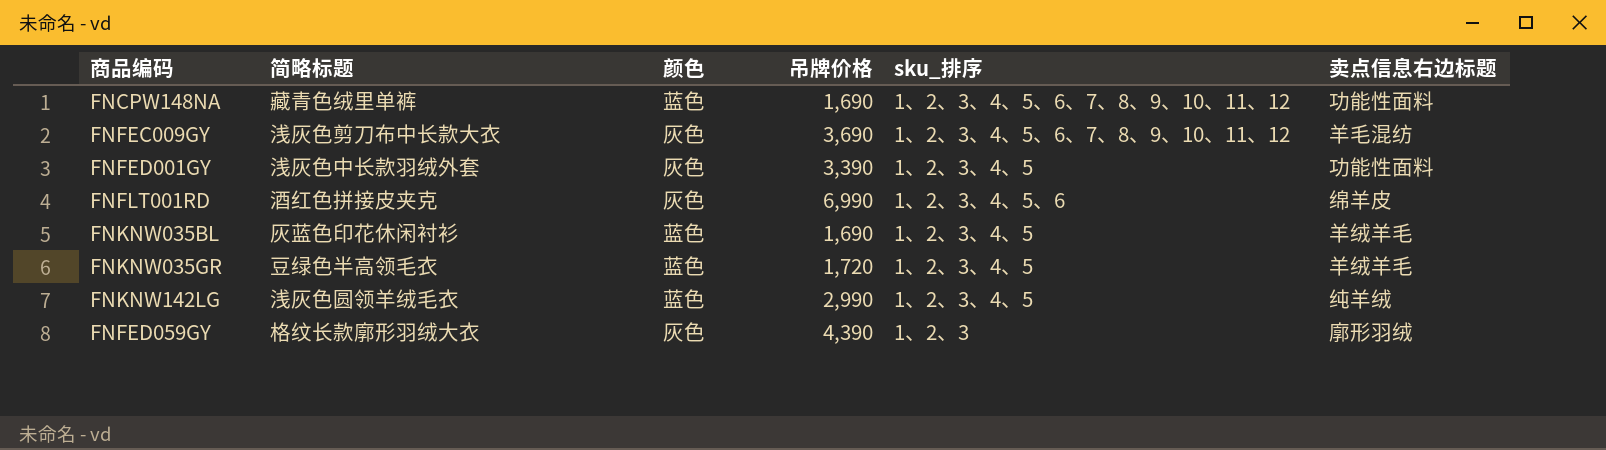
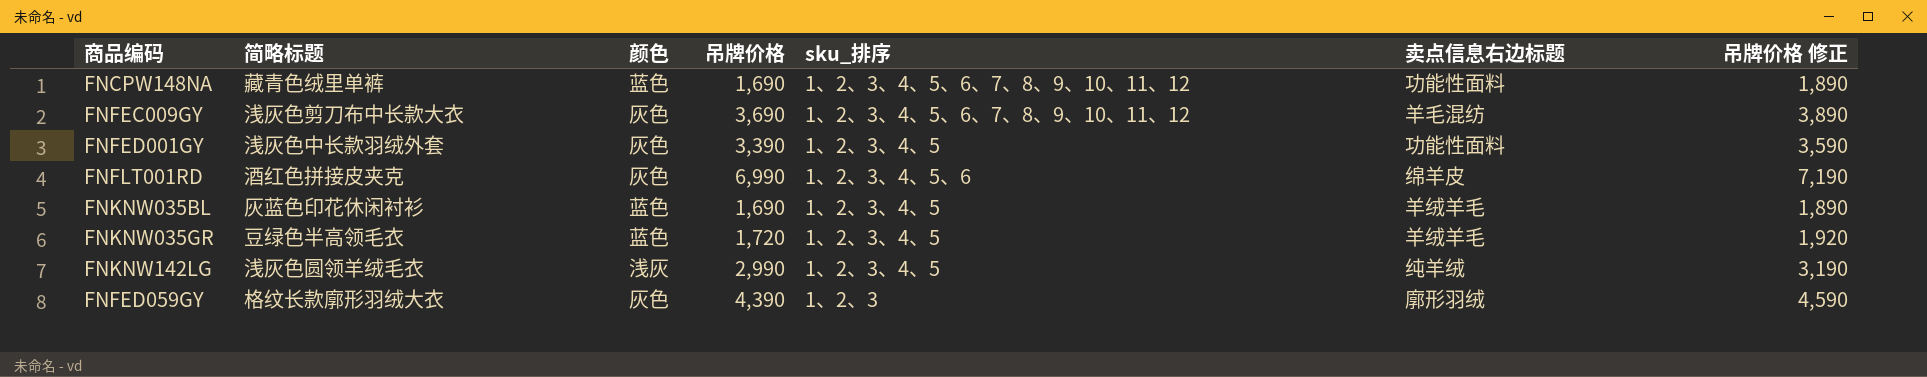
column 吊牌价格 修正 | formula: none -> [吊牌价格] + 200
FNKNW142LG | 颜色: 蓝色 -> 浅灰

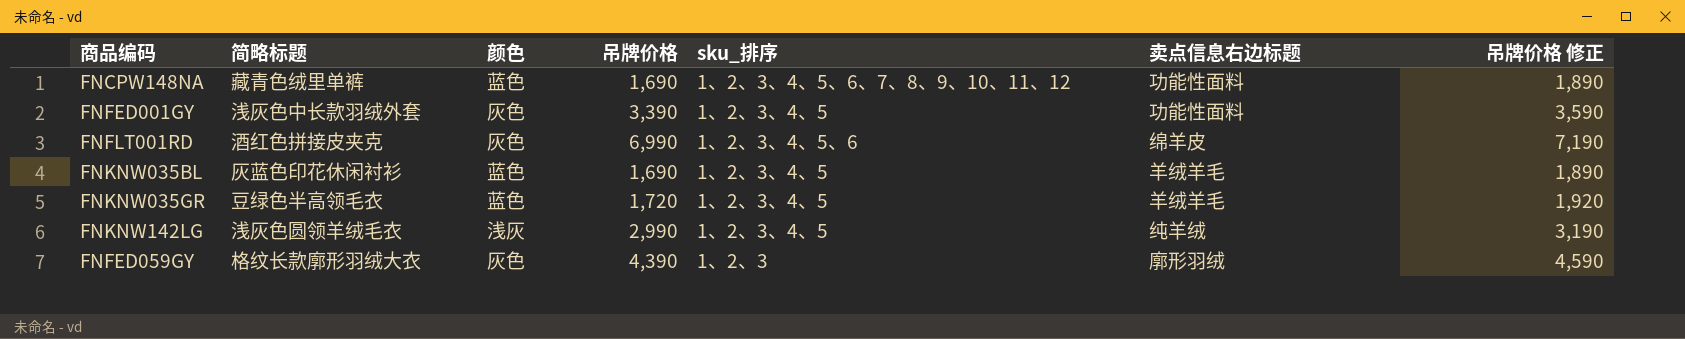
row FNFEC009GY: 浅灰色剪刀布中长款大衣 | 灰色 | 3,690 | 1、2、3、4、5、6、7、8、9、10、11、12 | 羊毛混纺 | 3,890 -> none

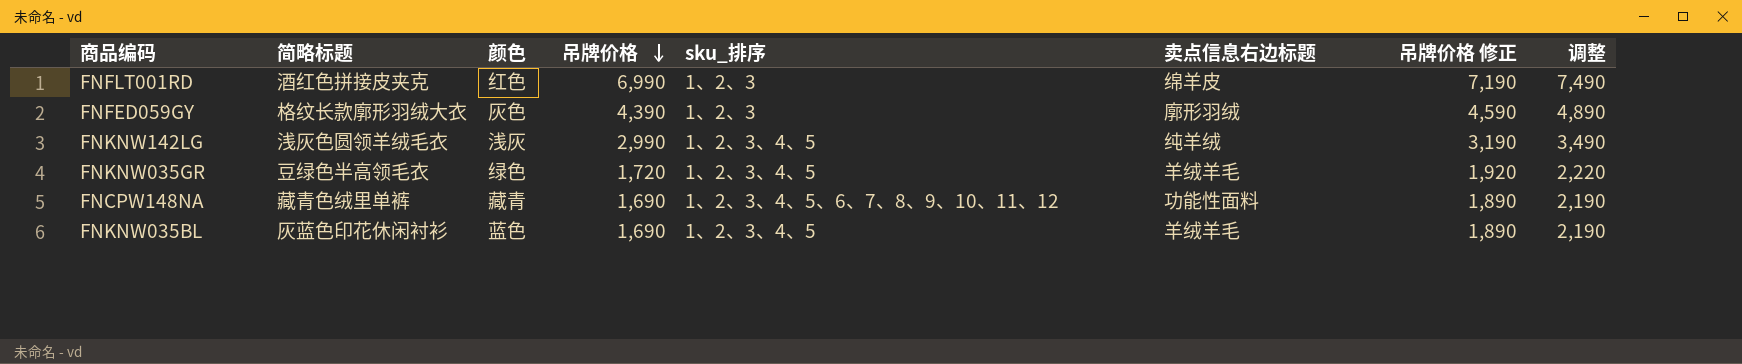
row order: none -> 吊牌价格 descending
column 调整 | formula: none -> [吊牌价格] + 500
row FNFED001GY: 浅灰色中长款羽绒外套 | 灰色 | 3,390 | 1、2、3、4、5 | 功能性面料 | 3,590 -> none
FNFLT001RD | 颜色: 灰色 -> 红色
FNFLT001RD | sku_排序: 1、2、3、4、5、6 -> 1、2、3
FNKNW035GR | 颜色: 蓝色 -> 绿色
FNCPW148NA | 颜色: 蓝色 -> 藏青

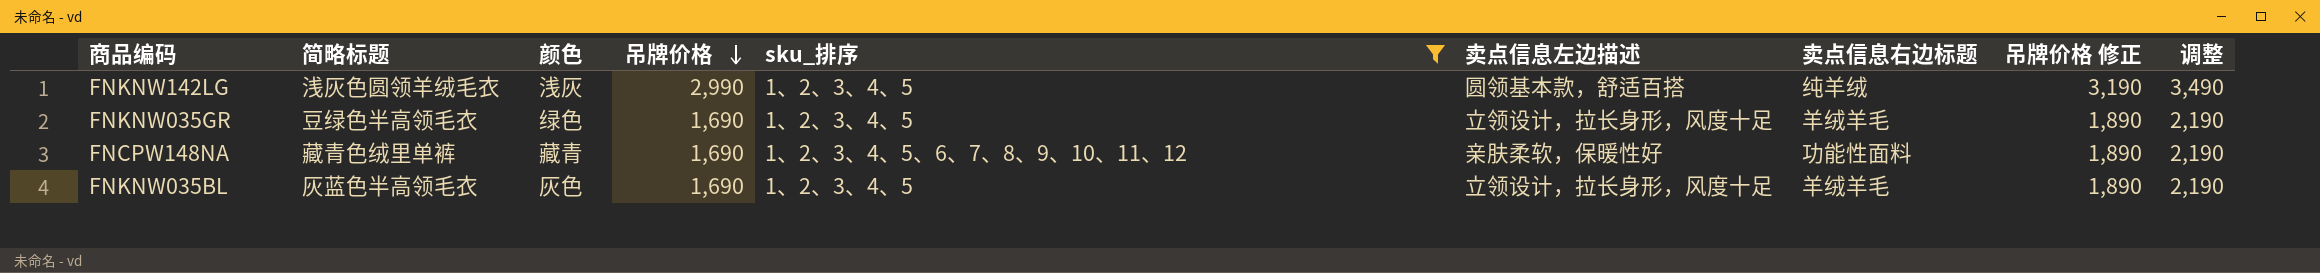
filter: none -> sku_排序 != 1、2、3
column 卖点信息左边描述 | position: none -> 6
FNKNW035GR | 吊牌价格: 1,720 -> 1,690
FNKNW035GR | 吊牌价格 修正: 1,920 -> 1,890
FNKNW035GR | 调整: 2,220 -> 2,190
FNKNW035BL | 简略标题: 灰蓝色印花休闲衬衫 -> 灰蓝色半高领毛衣
FNKNW035BL | 颜色: 蓝色 -> 灰色

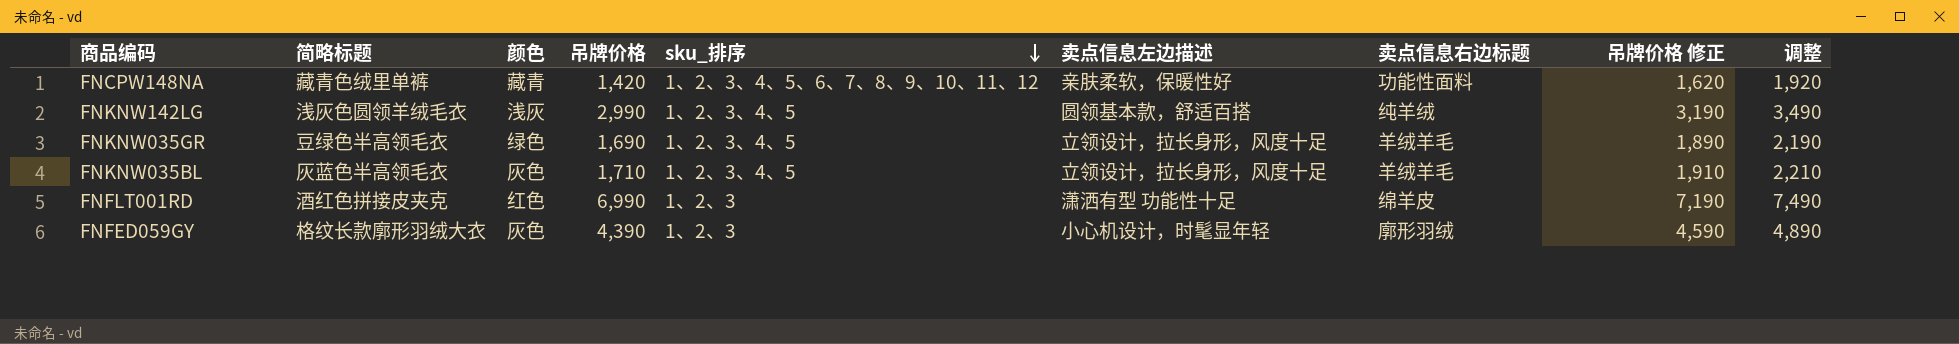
filter: sku_排序 != 1、2、3 -> none
row order: 吊牌价格 descending -> sku_排序 descending
FNCPW148NA | 吊牌价格: 1,690 -> 1,420
FNCPW148NA | 吊牌价格 修正: 1,890 -> 1,620
FNCPW148NA | 调整: 2,190 -> 1,920
FNKNW035BL | 吊牌价格: 1,690 -> 1,710
FNKNW035BL | 吊牌价格 修正: 1,890 -> 1,910
FNKNW035BL | 调整: 2,190 -> 2,210

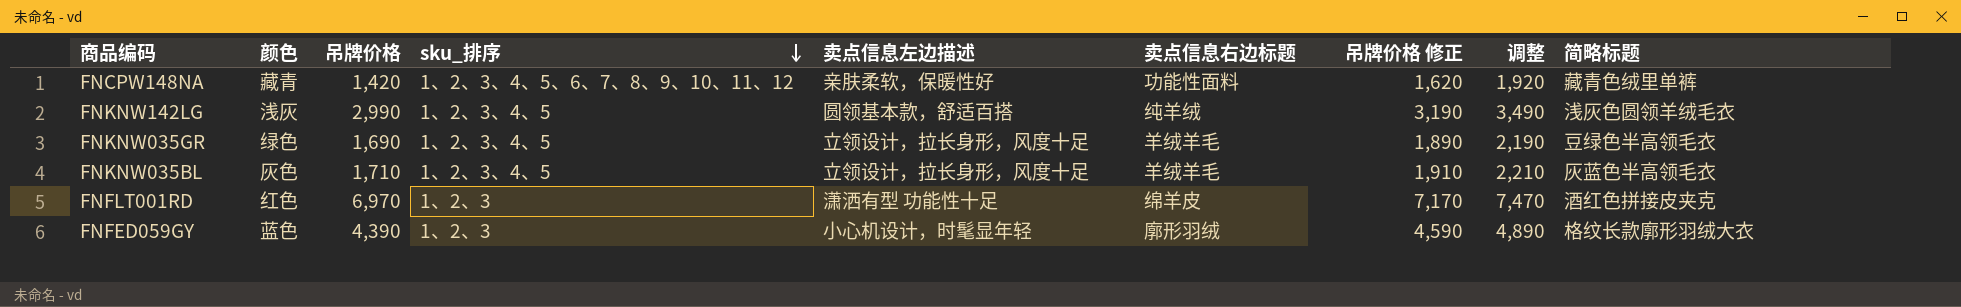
column 简略标题 | position: 2 -> 9
FNFLT001RD | 吊牌价格: 6,990 -> 6,970
FNFLT001RD | 吊牌价格 修正: 7,190 -> 7,170
FNFLT001RD | 调整: 7,490 -> 7,470
FNFED059GY | 颜色: 灰色 -> 蓝色

